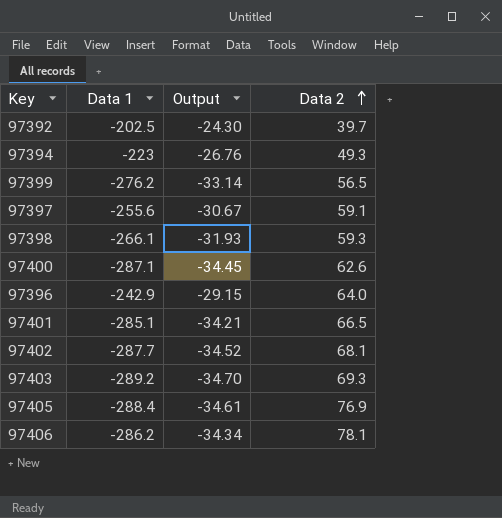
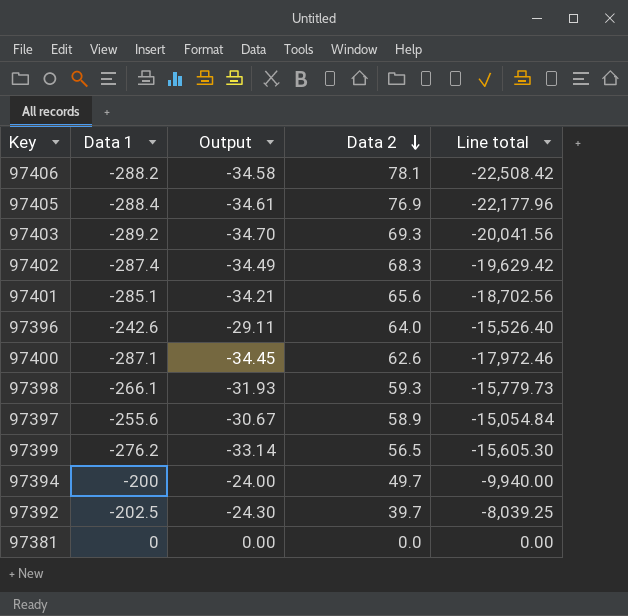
row order: Data 2 ascending -> Data 2 descending
column Line total | formula: none -> [Data 1] * [Data 2]
97406 | Data 1: -286.2 -> -288.2
97406 | Output: -34.34 -> -34.58
97402 | Data 1: -287.7 -> -287.4
97402 | Output: -34.52 -> -34.49
97402 | Data 2: 68.1 -> 68.3
97401 | Data 2: 66.5 -> 65.6
97396 | Data 1: -242.9 -> -242.6
97396 | Output: -29.15 -> -29.11
97397 | Data 2: 59.1 -> 58.9
97394 | Data 1: -223 -> -200
97394 | Output: -26.76 -> -24.00
97394 | Data 2: 49.3 -> 49.7
row 97381: none -> 0 | 0.00 | 0.0 | 0.00

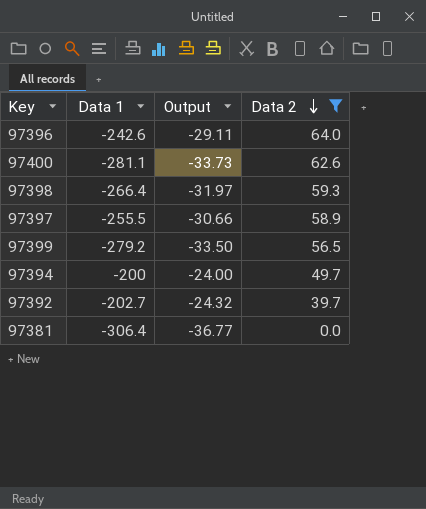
filter: none -> Data 2 <= 64.0
column Line total | formula: [Data 1] * [Data 2] -> none
97400 | Data 1: -287.1 -> -281.1
97400 | Output: -34.45 -> -33.73
97398 | Data 1: -266.1 -> -266.4
97398 | Output: -31.93 -> -31.97
97397 | Data 1: -255.6 -> -255.5
97397 | Output: -30.67 -> -30.66
97399 | Data 1: -276.2 -> -279.2
97399 | Output: -33.14 -> -33.50
97392 | Data 1: -202.5 -> -202.7
97392 | Output: -24.30 -> -24.32
97381 | Data 1: 0 -> -306.4
97381 | Output: 0.00 -> -36.77

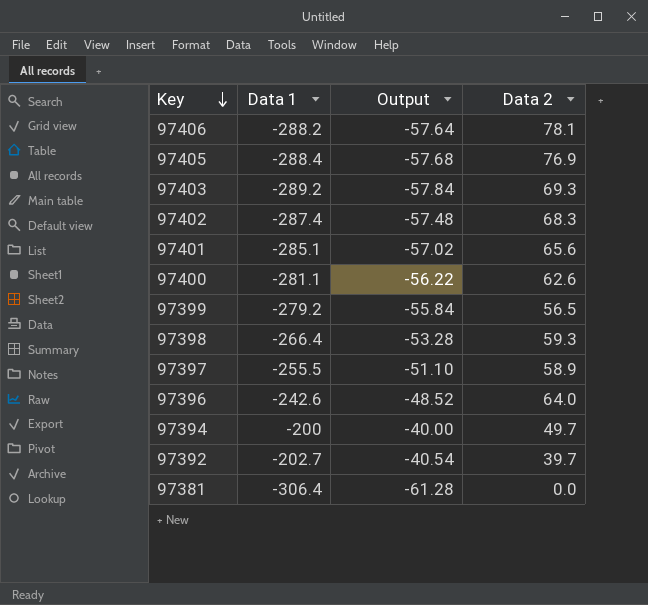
filter: Data 2 <= 64.0 -> none
row order: Data 2 descending -> Key descending
column Output | formula: [Data 1] * 0.12 -> [Data 1] * 0.2

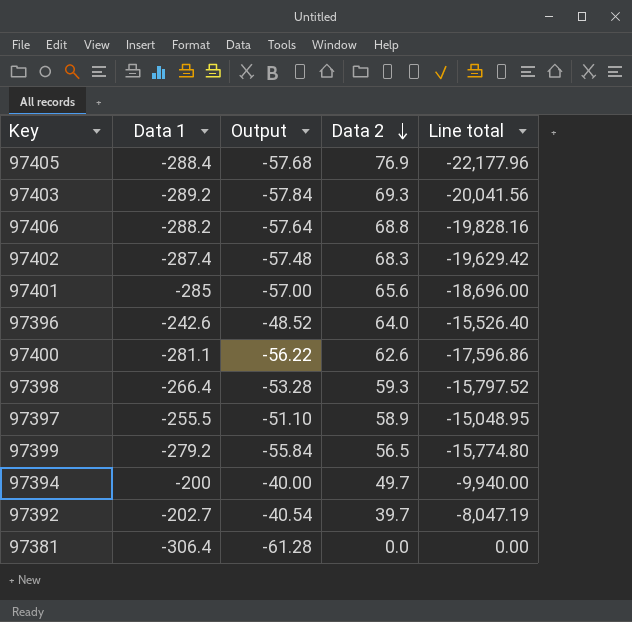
row order: Key descending -> Data 2 descending
column Line total | formula: none -> [Data 1] * [Data 2]
97406 | Data 2: 78.1 -> 68.8
97401 | Data 1: -285.1 -> -285
97401 | Output: -57.02 -> -57.00

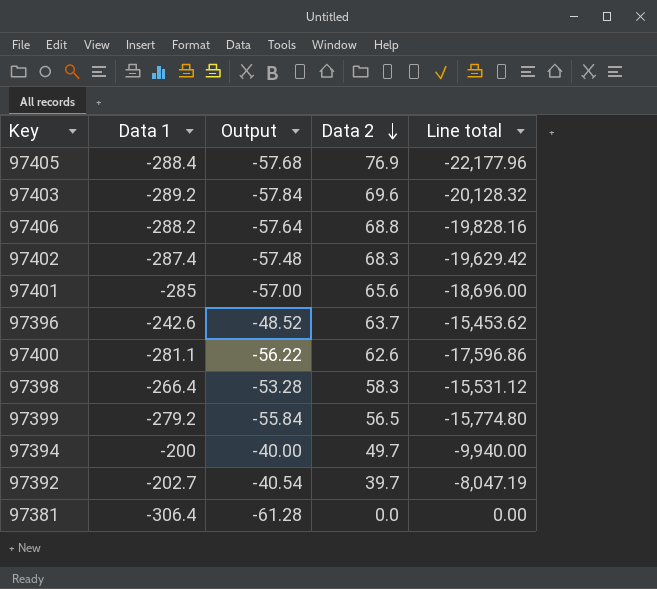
row 97397: -255.5 | -51.10 | 58.9 | -15,048.95 -> none
97403 | Data 2: 69.3 -> 69.6
97403 | Line total: -20,041.56 -> -20,128.32
97396 | Data 2: 64.0 -> 63.7
97396 | Line total: -15,526.40 -> -15,453.62
97398 | Data 2: 59.3 -> 58.3
97398 | Line total: -15,797.52 -> -15,531.12

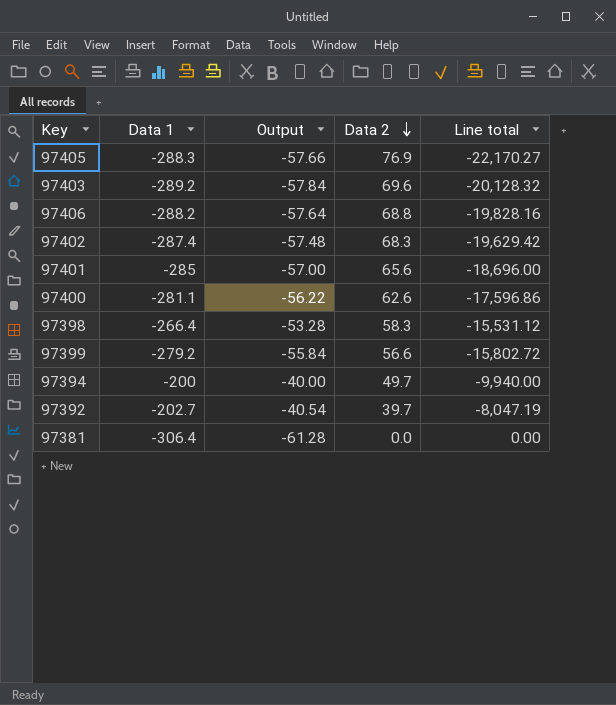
row 97396: -242.6 | -48.52 | 63.7 | -15,453.62 -> none
97405 | Data 1: -288.4 -> -288.3
97405 | Output: -57.68 -> -57.66
97405 | Line total: -22,177.96 -> -22,170.27
97399 | Data 2: 56.5 -> 56.6
97399 | Line total: -15,774.80 -> -15,802.72

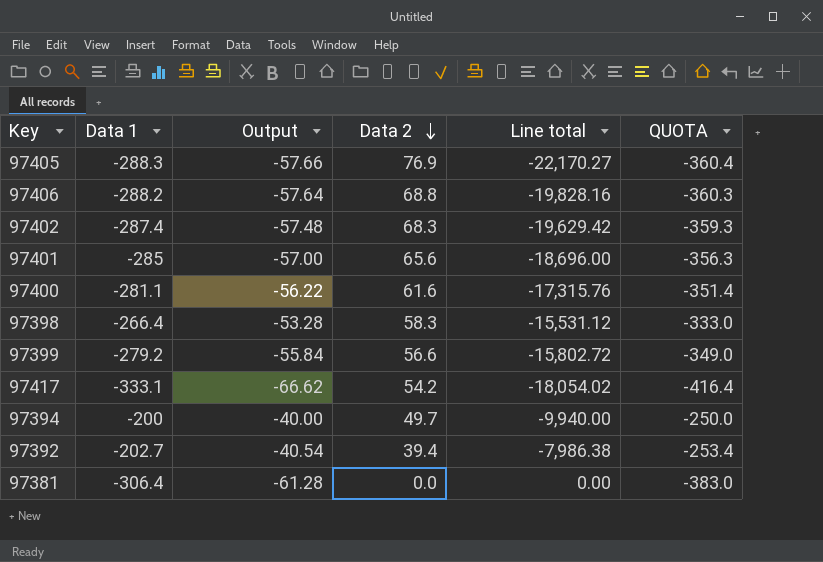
column QUOTA | formula: none -> [Data 1] * 1.25
row 97403: -289.2 | -57.84 | 69.6 | -20,128.32 -> none
97400 | Data 2: 62.6 -> 61.6
97400 | Line total: -17,596.86 -> -17,315.76
row 97417: none -> -333.1 | -66.62 | 54.2 | -18,054.02 | -416.4
97392 | Data 2: 39.7 -> 39.4
97392 | Line total: -8,047.19 -> -7,986.38

